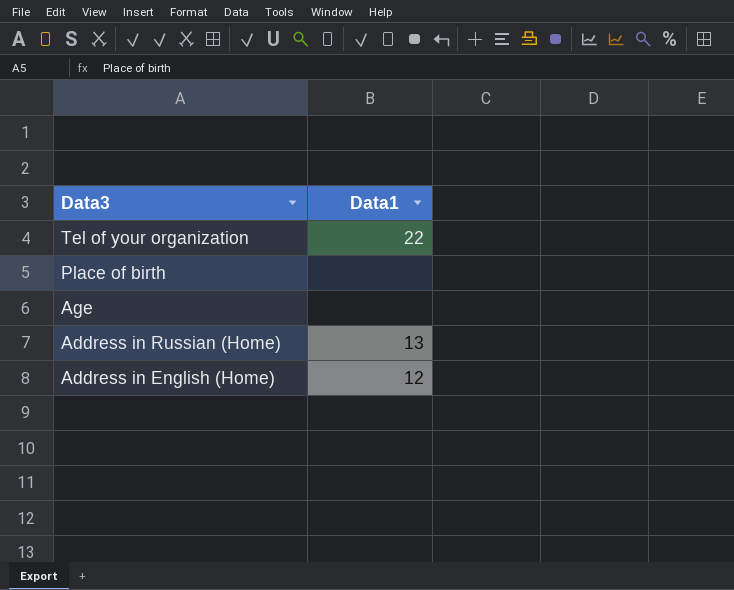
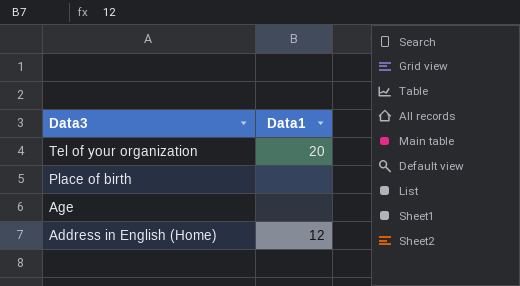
row Address in Russian (Home): 13 -> none
Tel of your organization | Data1: 22 -> 20

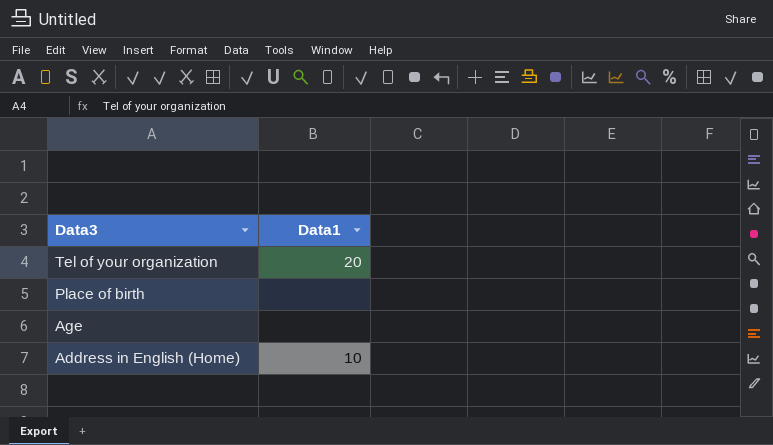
Address in English (Home) | Data1: 12 -> 10

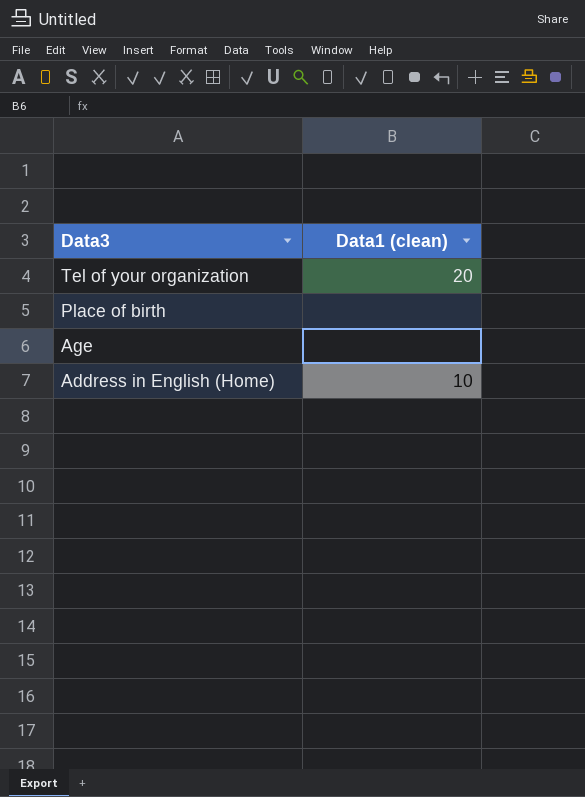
column name: Data1 -> Data1 (clean)

